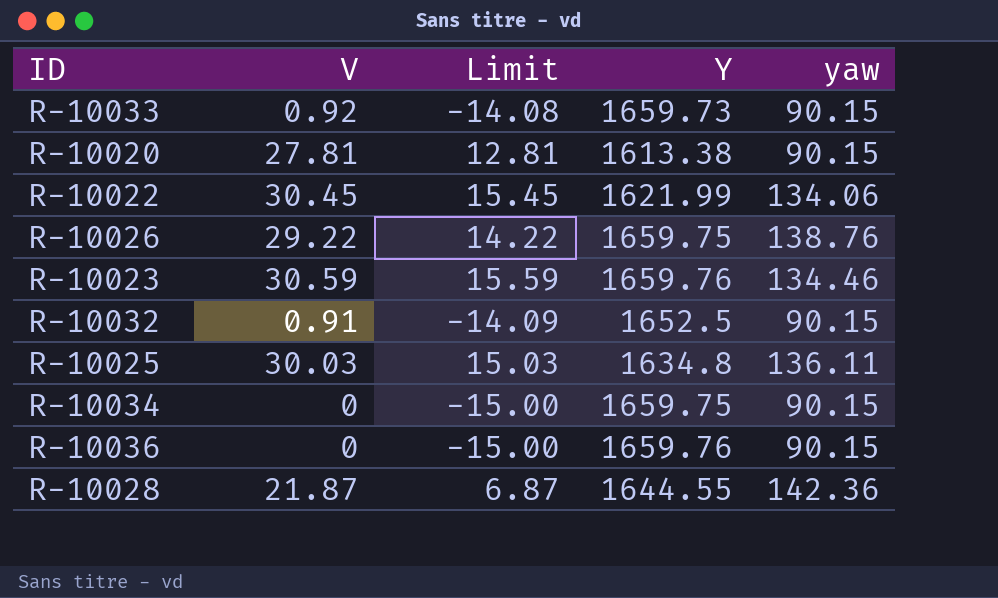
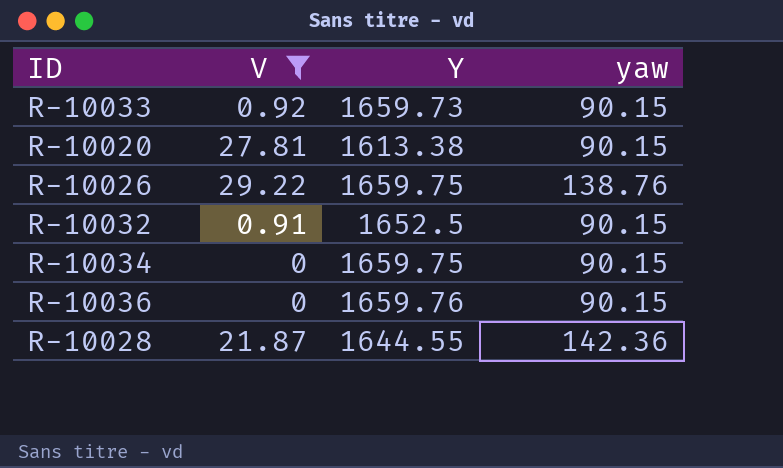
filter: none -> V <= 29.22
column Limit | formula: [V] - 15 -> none

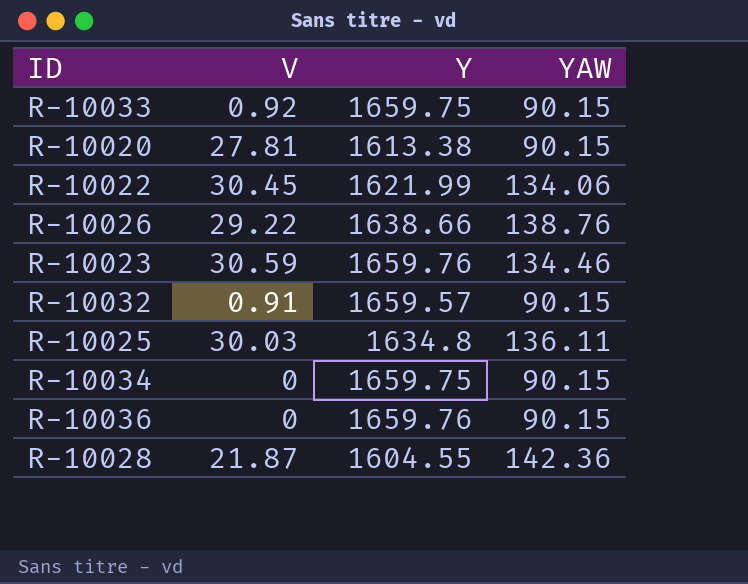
filter: V <= 29.22 -> none
column name: yaw -> YAW
R-10033 | Y: 1659.73 -> 1659.75
R-10026 | Y: 1659.75 -> 1638.66
R-10032 | Y: 1652.5 -> 1659.57
R-10028 | Y: 1644.55 -> 1604.55

